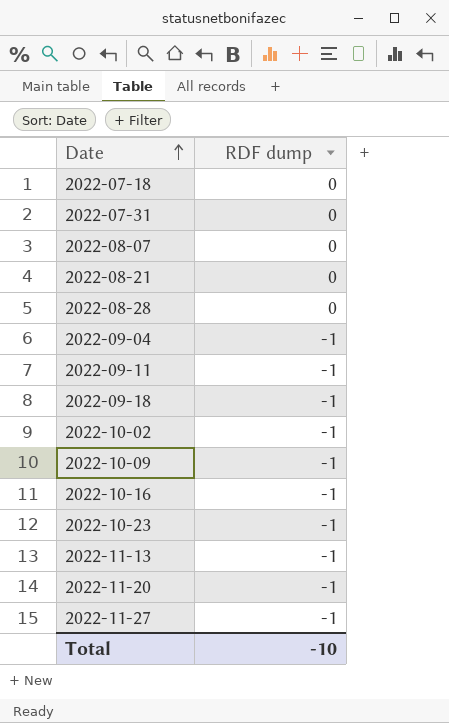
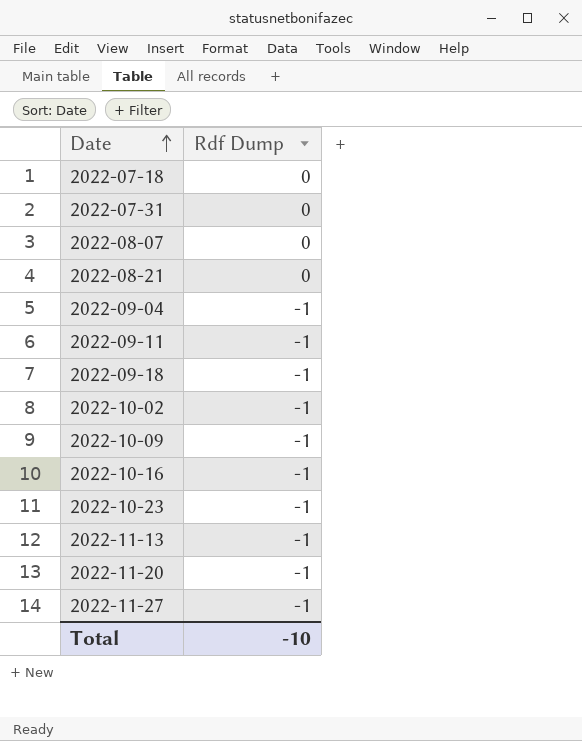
column name: RDF dump -> Rdf Dump
row 2022-08-28: 0 -> none

